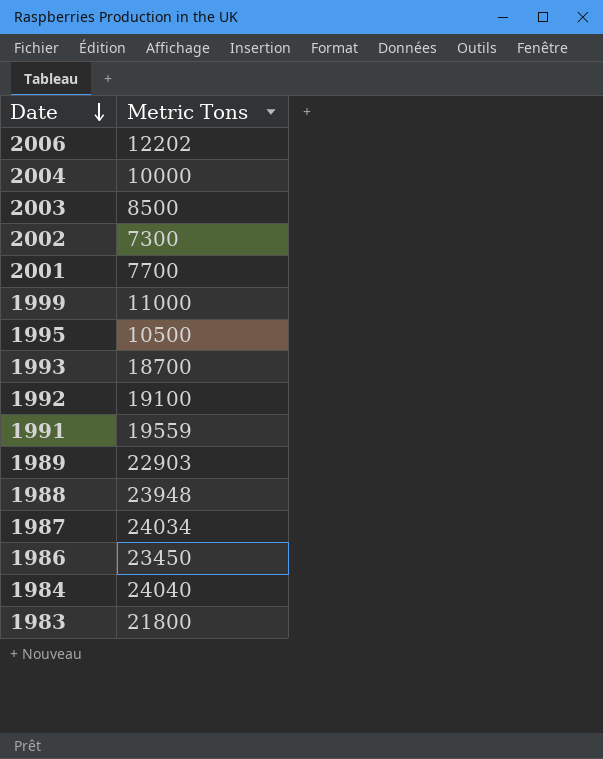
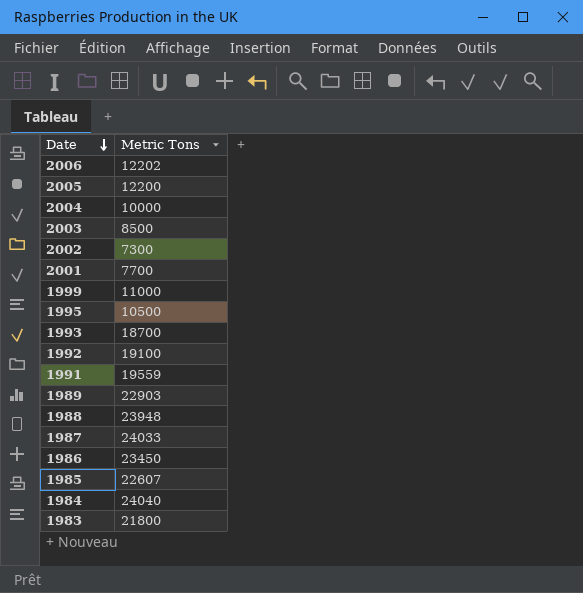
row 2005: none -> 12200
1987 | Metric Tons: 24034 -> 24033
row 1985: none -> 22607

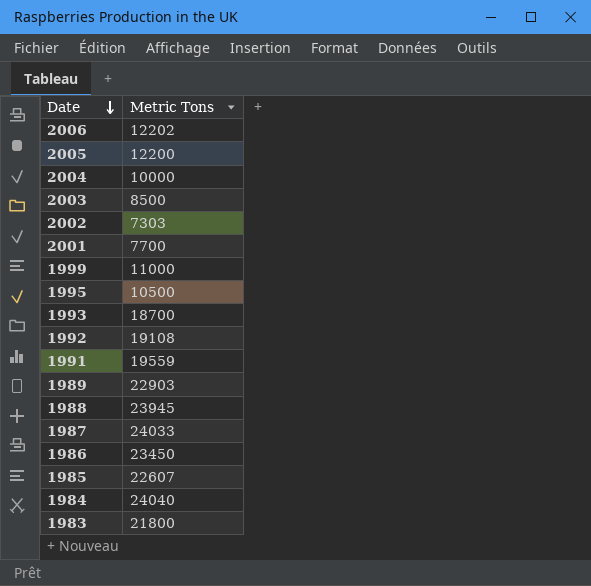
2002 | Metric Tons: 7300 -> 7303
1992 | Metric Tons: 19100 -> 19108
1988 | Metric Tons: 23948 -> 23945

